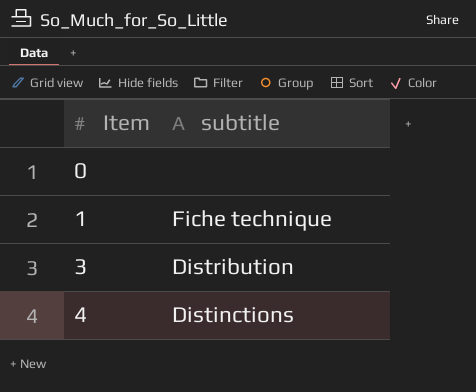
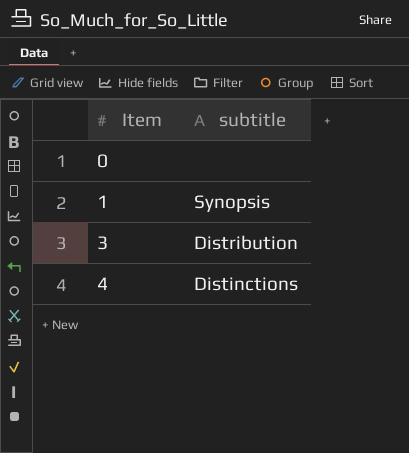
1 | subtitle: Fiche technique -> Synopsis

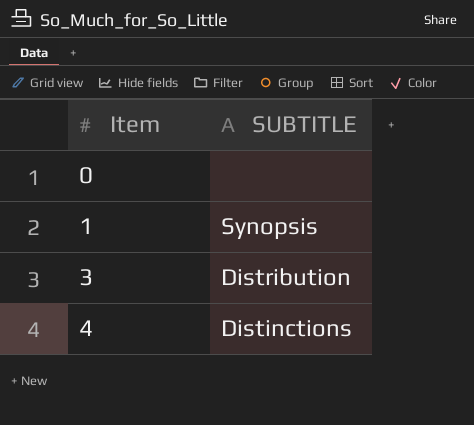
column name: subtitle -> SUBTITLE

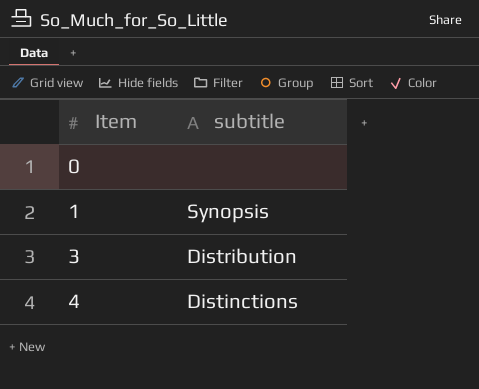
column name: SUBTITLE -> subtitle

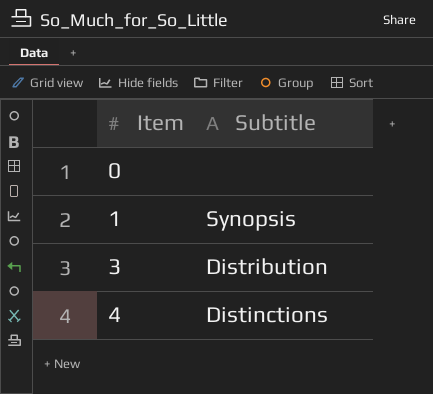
column name: subtitle -> Subtitle

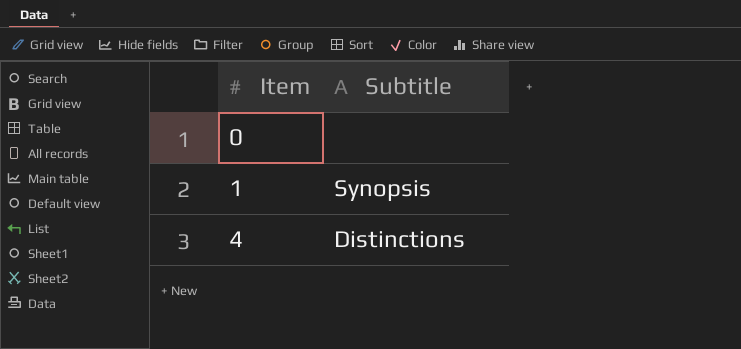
row 3: Distribution -> none

